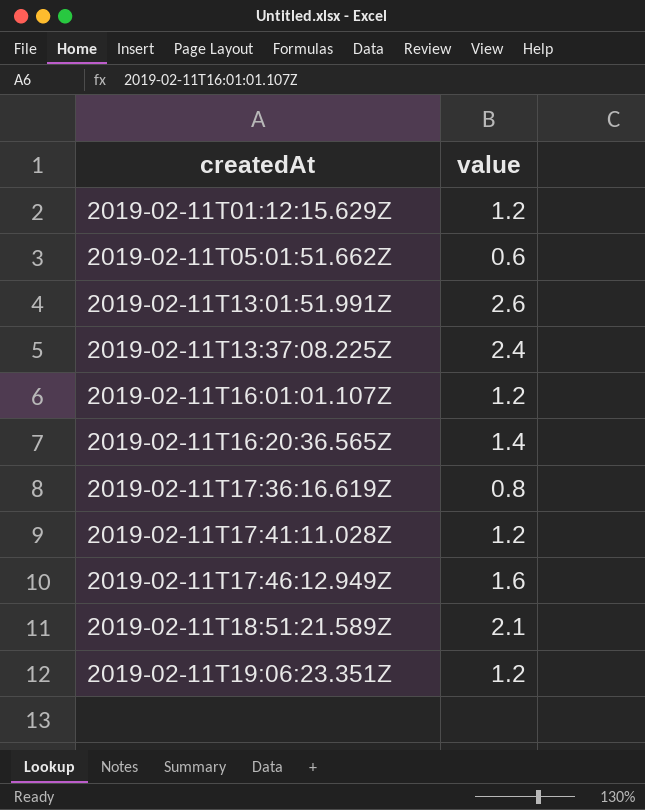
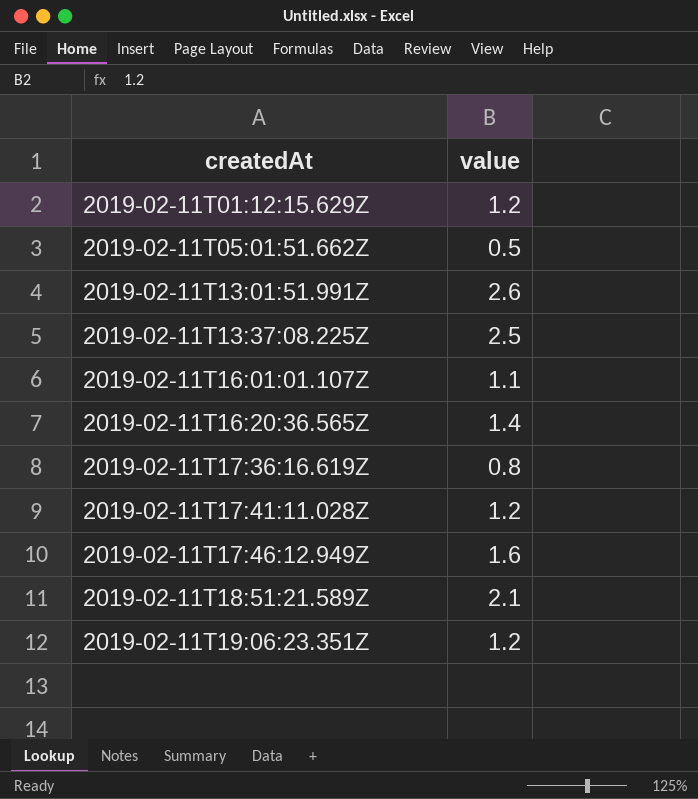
2019-02-11T05:01:51.662Z | value: 0.6 -> 0.5
2019-02-11T13:37:08.225Z | value: 2.4 -> 2.5
2019-02-11T16:01:01.107Z | value: 1.2 -> 1.1

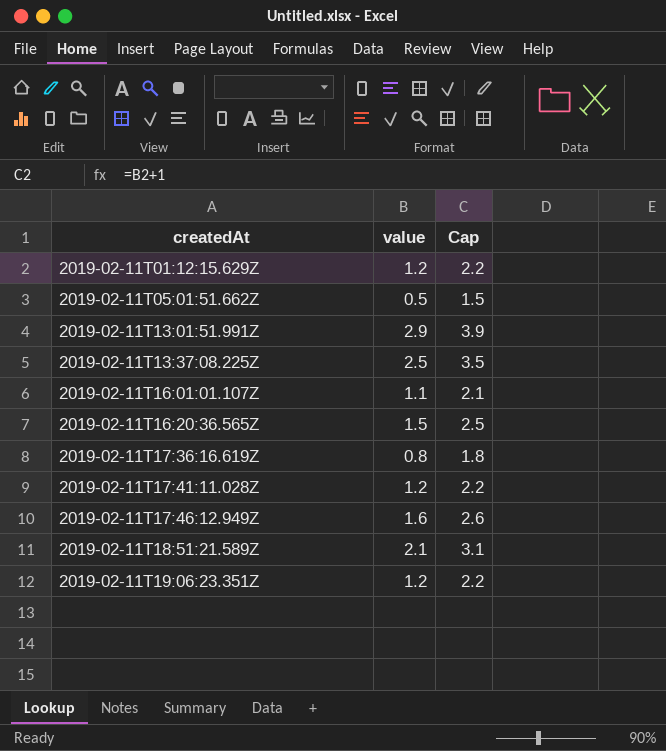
column Cap | formula: none -> [value] + 1
2019-02-11T13:01:51.991Z | value: 2.6 -> 2.9
2019-02-11T16:20:36.565Z | value: 1.4 -> 1.5

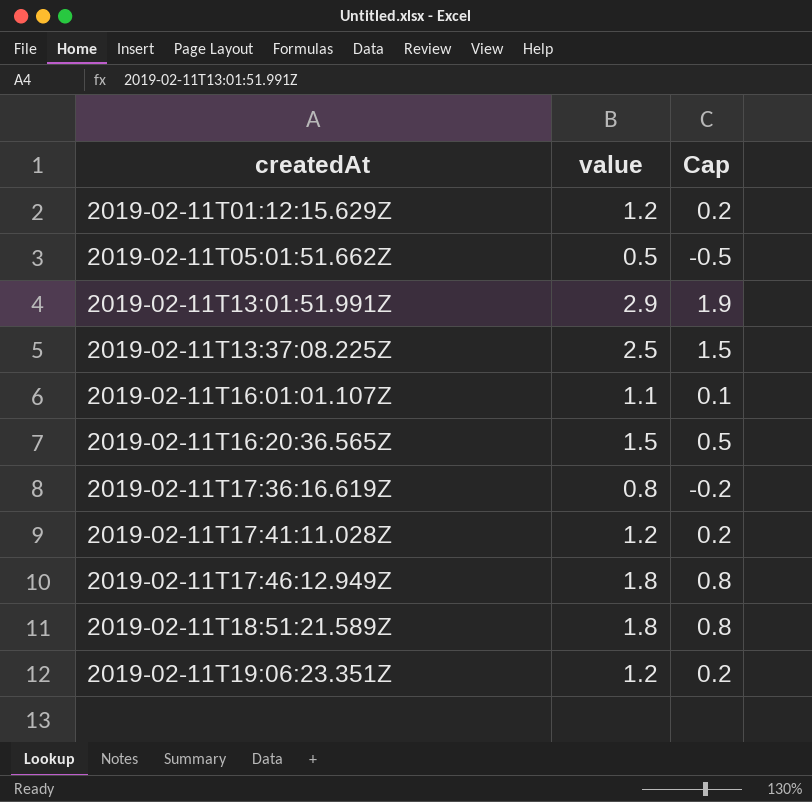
column Cap | formula: [value] + 1 -> [value] - 1
2019-02-11T17:46:12.949Z | value: 1.6 -> 1.8
2019-02-11T18:51:21.589Z | value: 2.1 -> 1.8

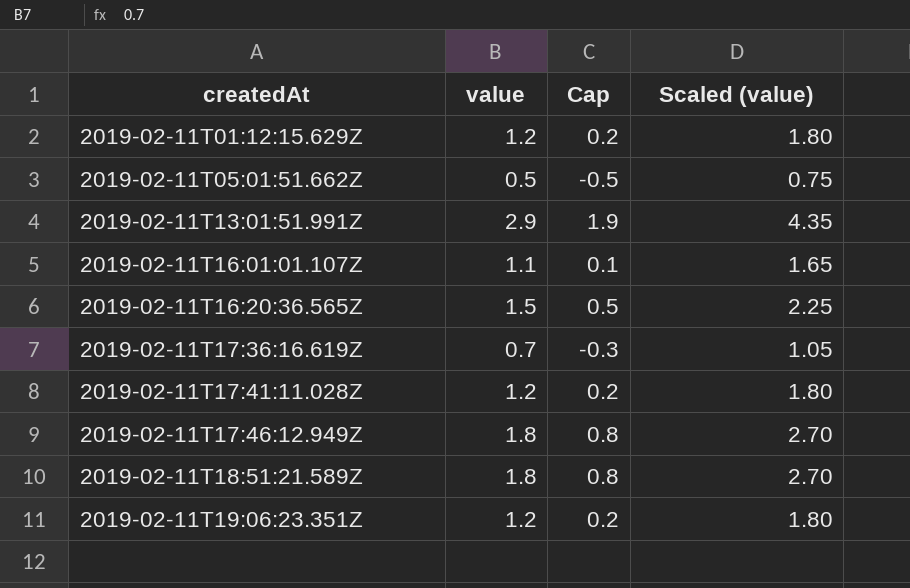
column Scaled (value) | formula: none -> [value] * 1.5
row 2019-02-11T13:37:08.225Z: 2.5 | 1.5 -> none
2019-02-11T17:36:16.619Z | value: 0.8 -> 0.7
2019-02-11T17:36:16.619Z | Cap: -0.2 -> -0.3

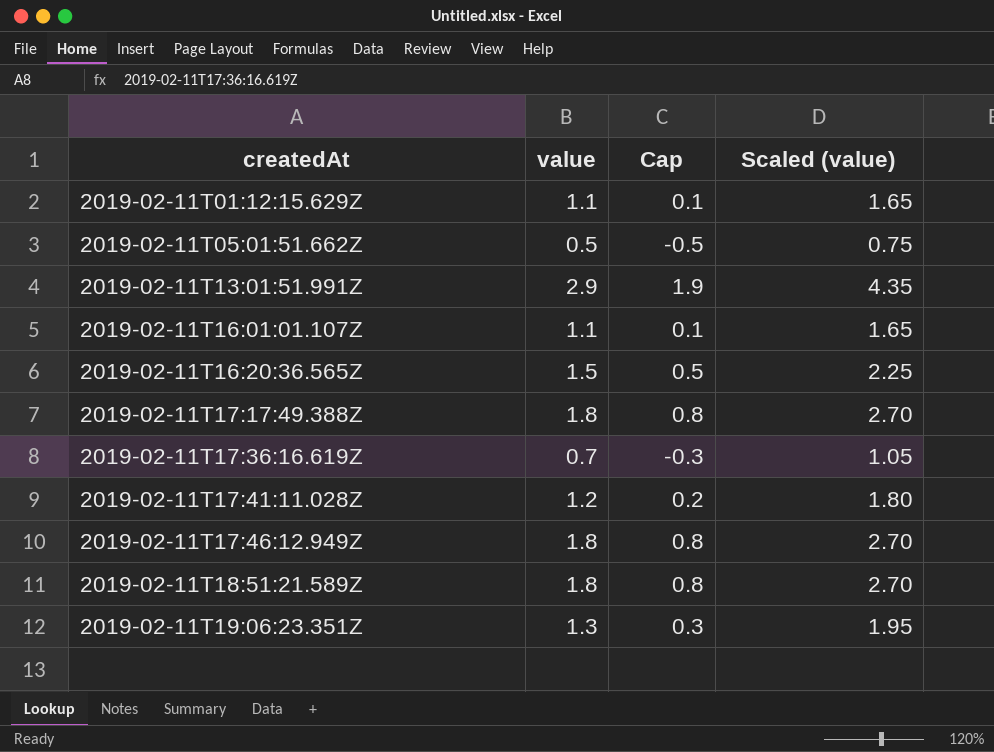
2019-02-11T01:12:15.629Z | value: 1.2 -> 1.1
2019-02-11T01:12:15.629Z | Cap: 0.2 -> 0.1
2019-02-11T01:12:15.629Z | Scaled (value): 1.80 -> 1.65
row 2019-02-11T17:17:49.388Z: none -> 1.8 | 0.8 | 2.70
2019-02-11T19:06:23.351Z | value: 1.2 -> 1.3
2019-02-11T19:06:23.351Z | Cap: 0.2 -> 0.3
2019-02-11T19:06:23.351Z | Scaled (value): 1.80 -> 1.95

